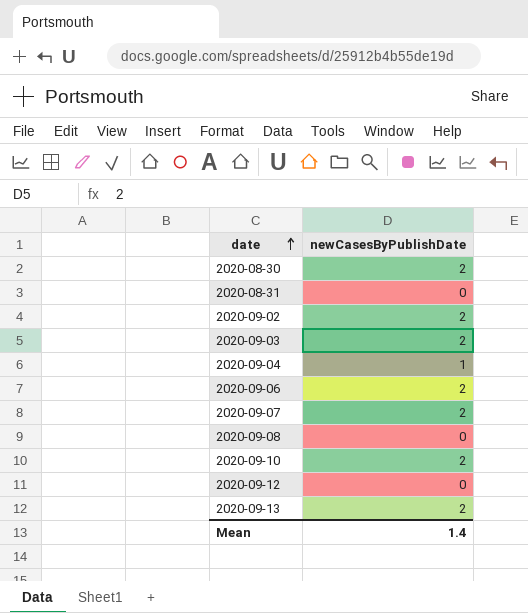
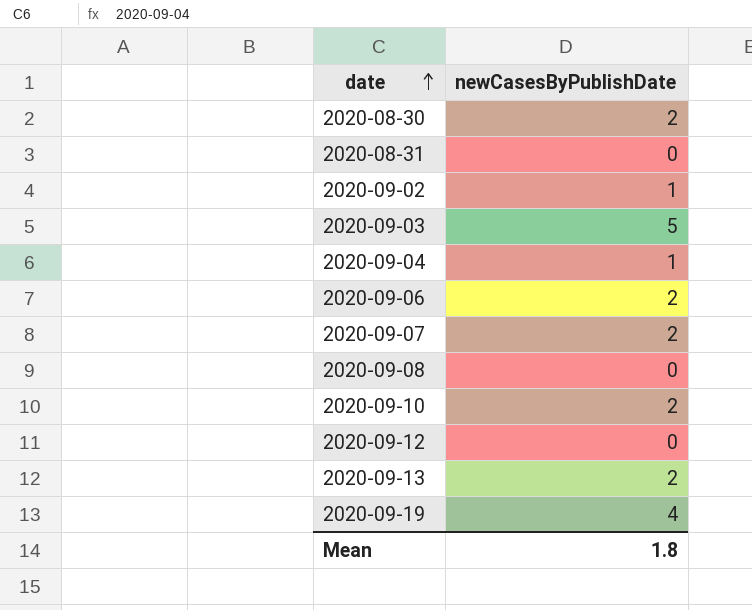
2020-09-02 | newCasesByPublishDate: 2 -> 1
2020-09-03 | newCasesByPublishDate: 2 -> 5
row 2020-09-19: none -> 4
Mean | newCasesByPublishDate: 1.4 -> 1.8

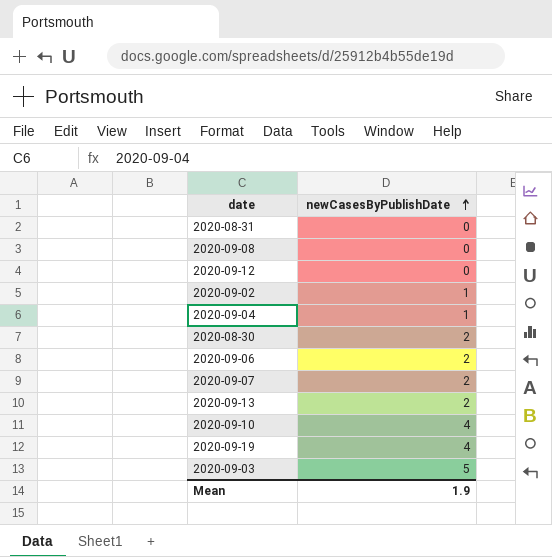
row order: date ascending -> newCasesByPublishDate ascending
2020-09-10 | newCasesByPublishDate: 2 -> 4
Mean | newCasesByPublishDate: 1.8 -> 1.9

